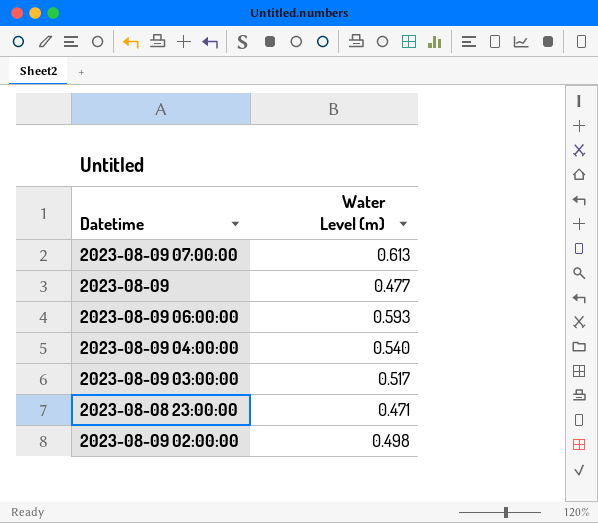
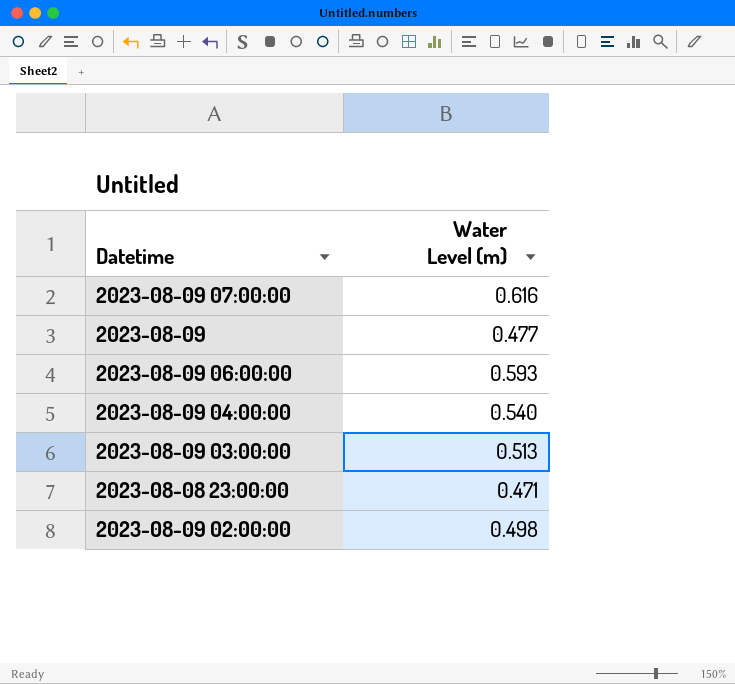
2023-08-09 07:00:00 | Water Level (m): 0.613 -> 0.616
2023-08-09 03:00:00 | Water Level (m): 0.517 -> 0.513

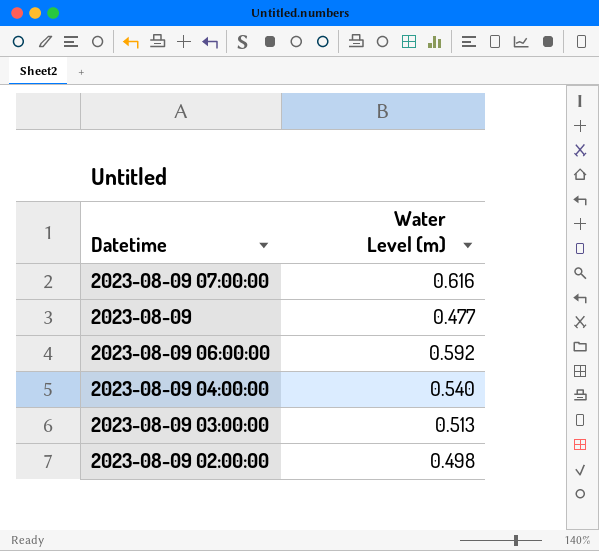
row 2023-08-08 23:00:00: 0.471 -> none
2023-08-09 06:00:00 | Water Level (m): 0.593 -> 0.592

